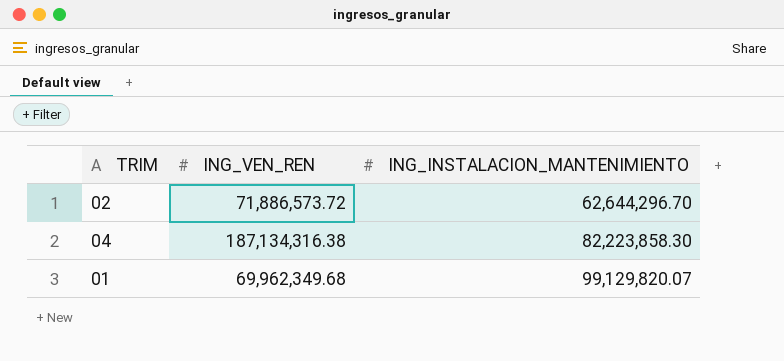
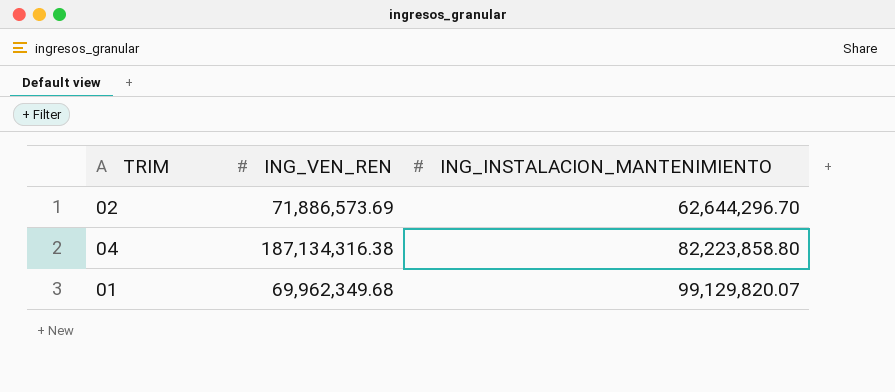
02 | ING_VEN_REN: 71,886,573.72 -> 71,886,573.69
04 | ING_INSTALACION_MANTENIMIENTO: 82,223,858.30 -> 82,223,858.80

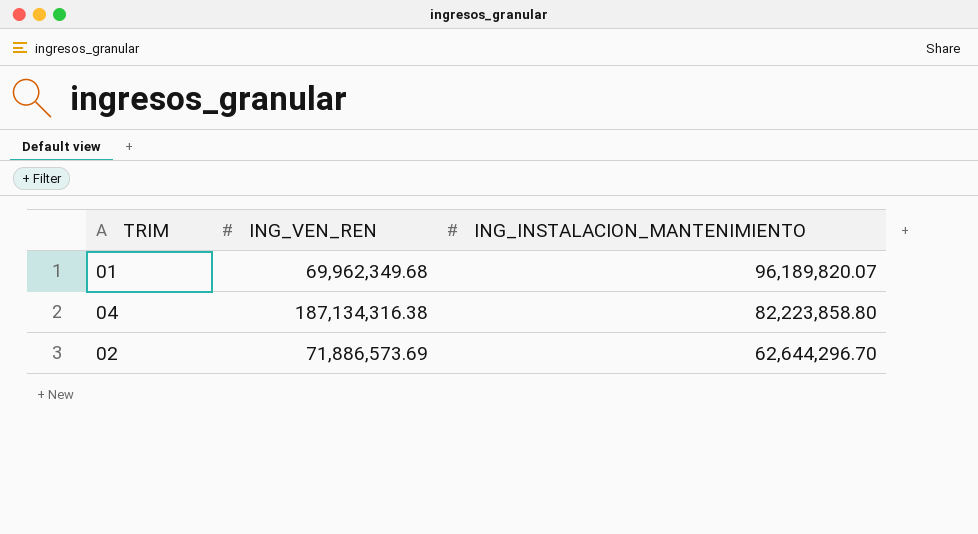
row order: ING_INSTALACION_MANTENIMIENTO ascending -> ING_INSTALACION_MANTENIMIENTO descending
01 | ING_INSTALACION_MANTENIMIENTO: 99,129,820.07 -> 96,189,820.07

